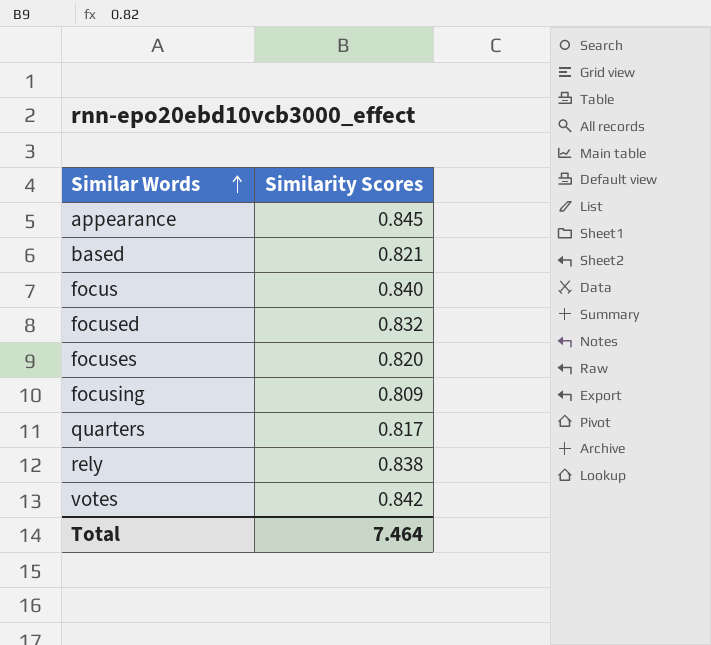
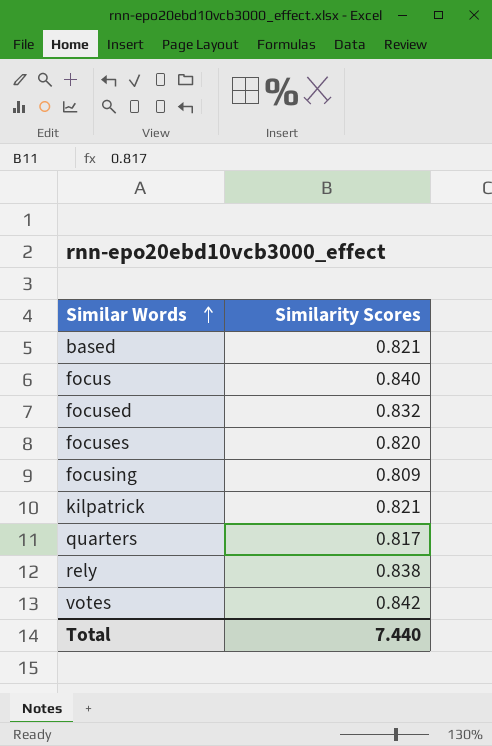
row appearance: 0.845 -> none
row kilpatrick: none -> 0.821
Total | Similarity Scores: 7.464 -> 7.440

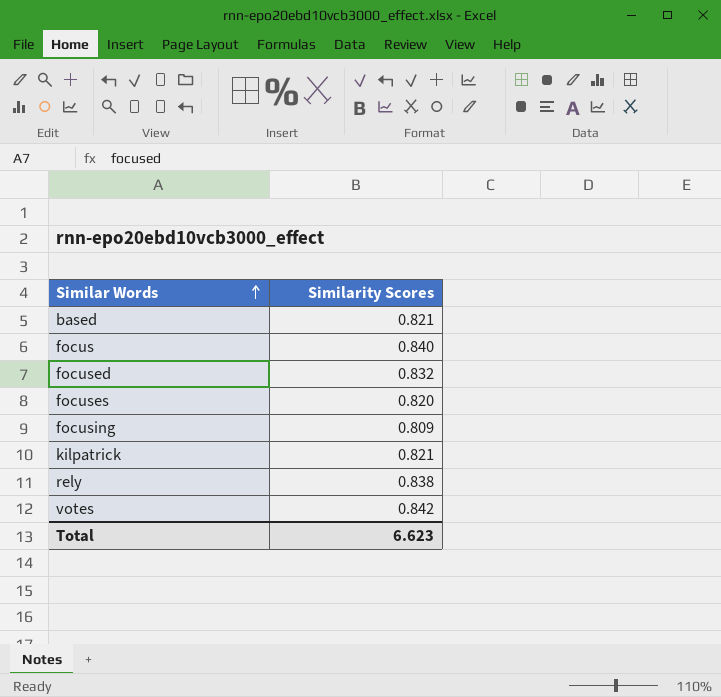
row quarters: 0.817 -> none
Total | Similarity Scores: 7.440 -> 6.623

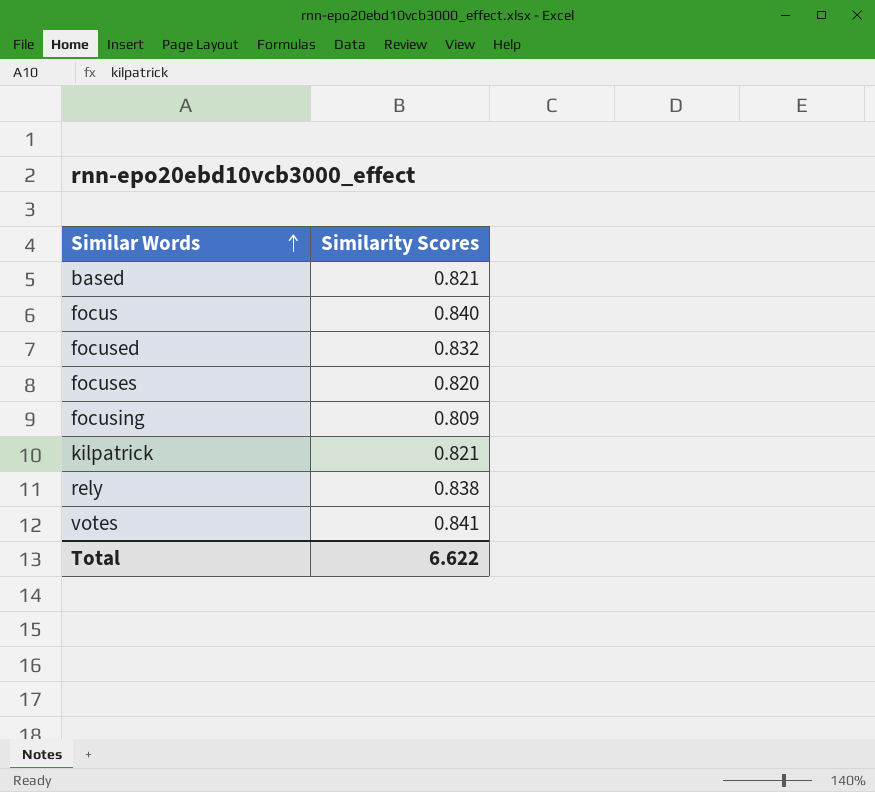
votes | Similarity Scores: 0.842 -> 0.841
Total | Similarity Scores: 6.623 -> 6.622

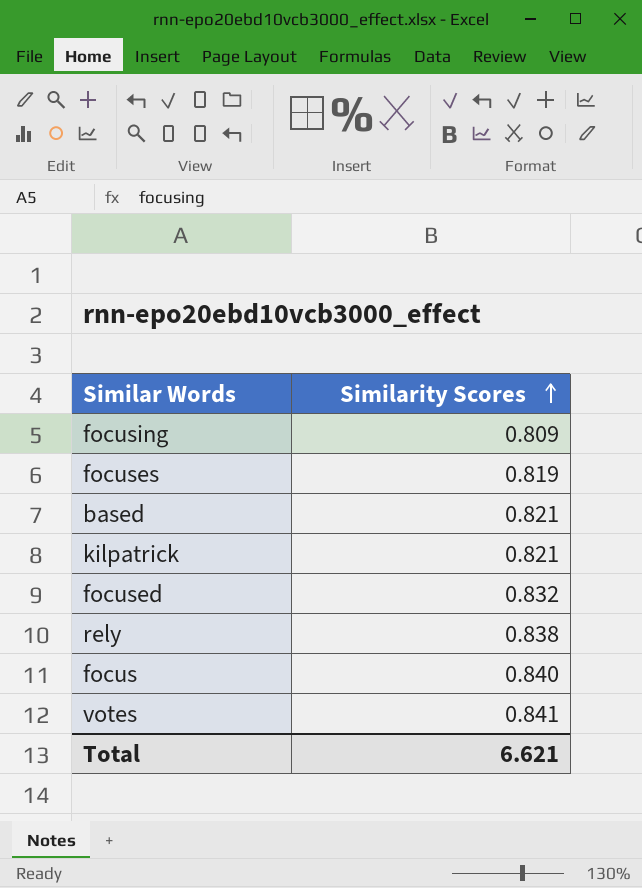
row order: Similar Words ascending -> Similarity Scores ascending
focuses | Similarity Scores: 0.820 -> 0.819
Total | Similarity Scores: 6.622 -> 6.621

